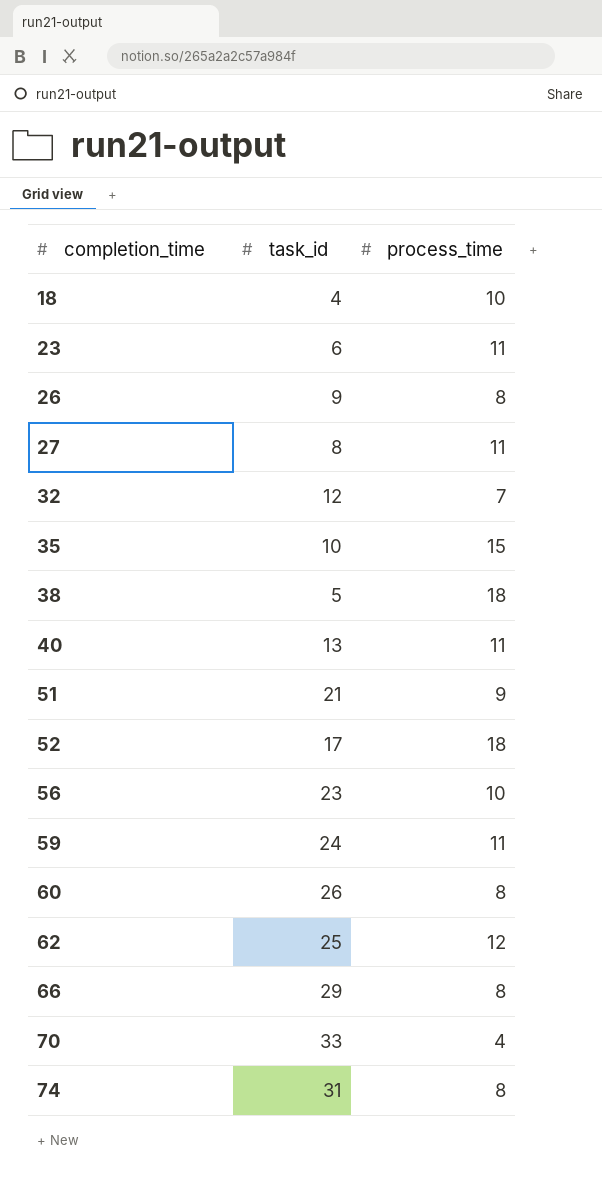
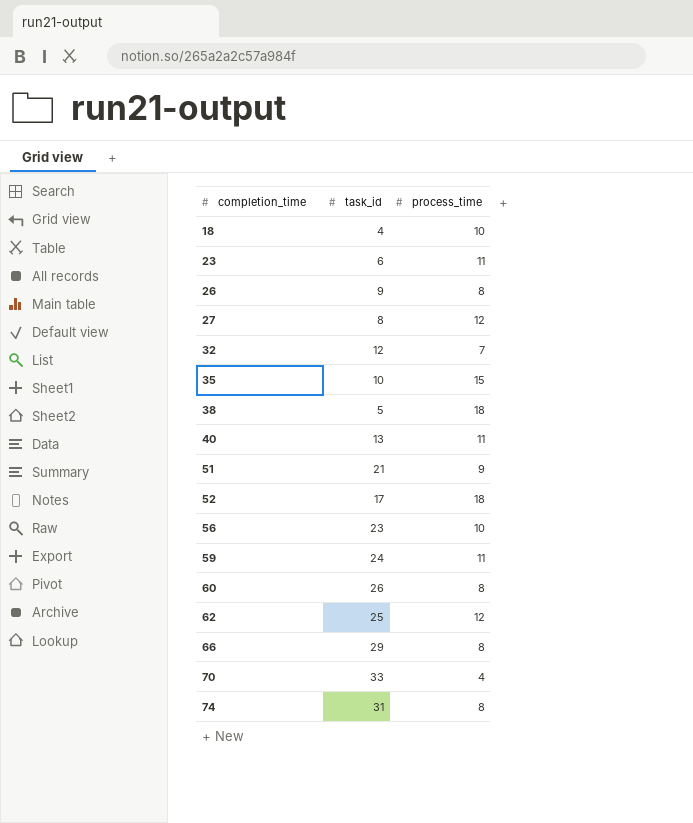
27 | process_time: 11 -> 12

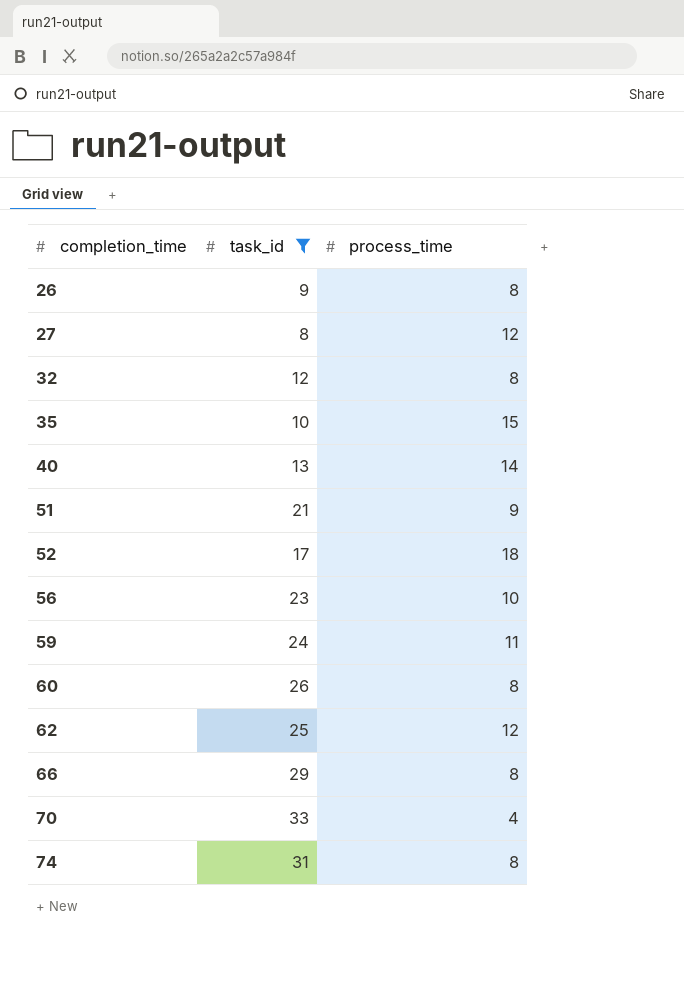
filter: none -> task_id >= 8
32 | process_time: 7 -> 8
40 | process_time: 11 -> 14

